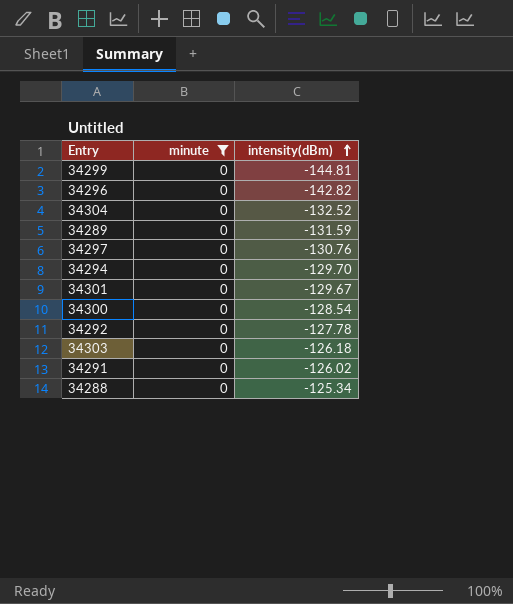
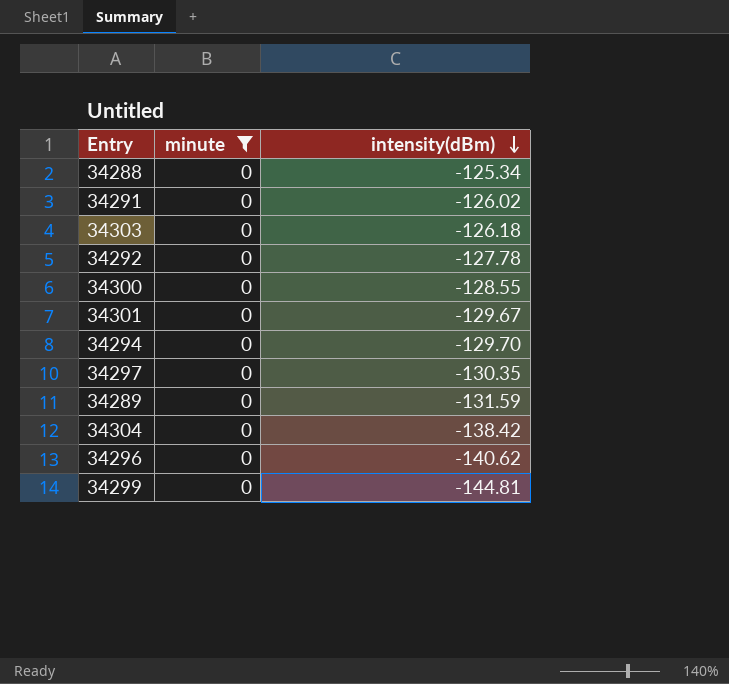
row order: intensity(dBm) ascending -> intensity(dBm) descending
34300 | intensity(dBm): -128.54 -> -128.55
34297 | intensity(dBm): -130.76 -> -130.35
34304 | intensity(dBm): -132.52 -> -138.42
34296 | intensity(dBm): -142.82 -> -140.62

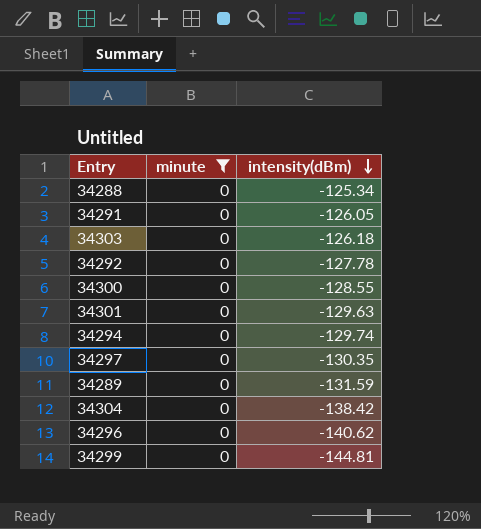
34291 | intensity(dBm): -126.02 -> -126.05
34301 | intensity(dBm): -129.67 -> -129.63
34294 | intensity(dBm): -129.70 -> -129.74

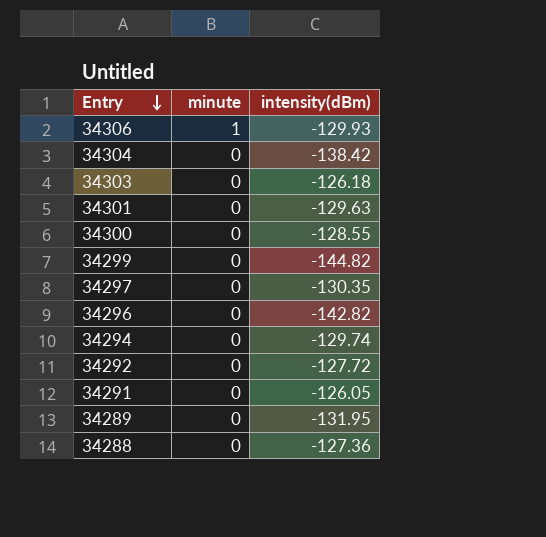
filter: minute = 0 -> none
row order: intensity(dBm) descending -> Entry descending
34299 | intensity(dBm): -144.81 -> -144.82
34296 | intensity(dBm): -140.62 -> -142.82
34292 | intensity(dBm): -127.78 -> -127.72
34289 | intensity(dBm): -131.59 -> -131.95
34288 | intensity(dBm): -125.34 -> -127.36

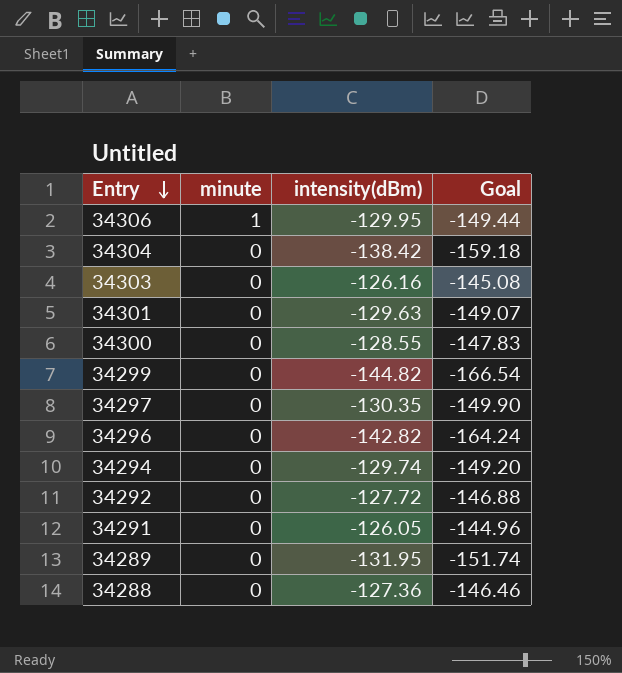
column Goal | formula: none -> [intensity(dBm)] * 1.15
34306 | intensity(dBm): -129.93 -> -129.95
34303 | intensity(dBm): -126.18 -> -126.16

